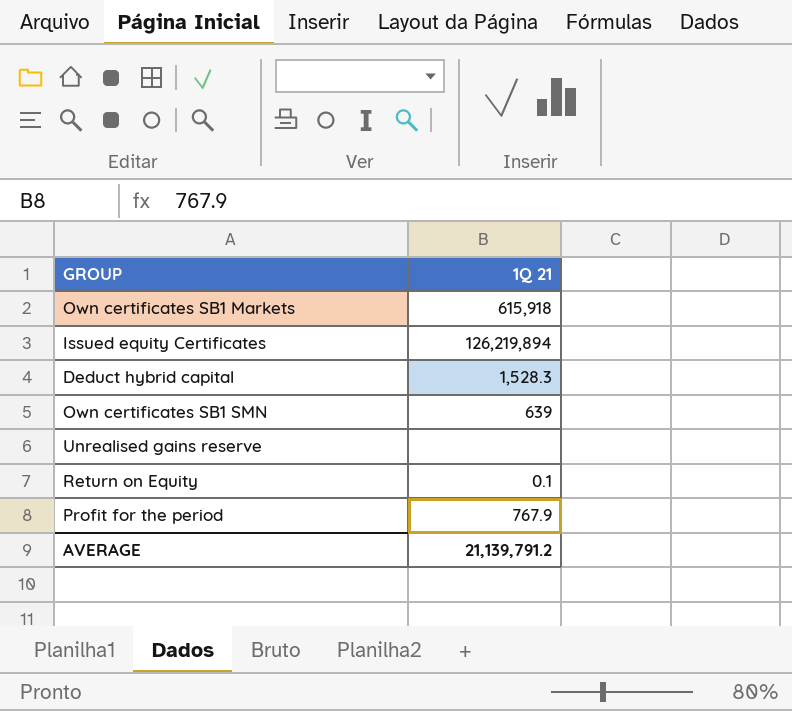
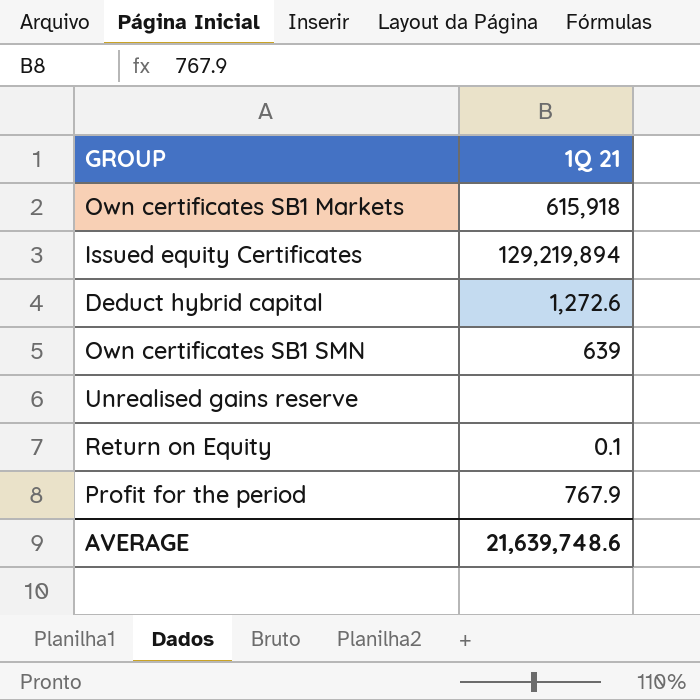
Issued equity Certificates | 1Q 21: 126,219,894 -> 129,219,894
Deduct hybrid capital | 1Q 21: 1,528.3 -> 1,272.6
AVERAGE | 1Q 21: 21,139,791.2 -> 21,639,748.6

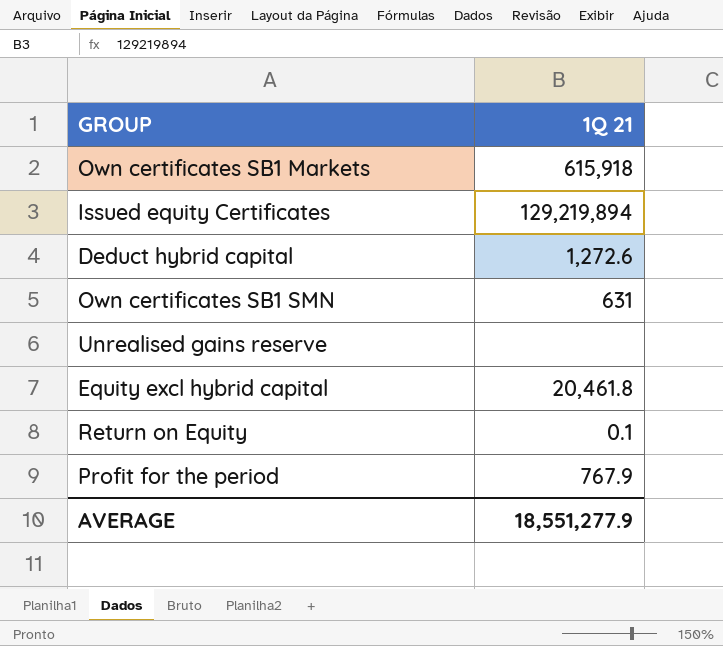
Own certificates SB1 SMN | 1Q 21: 639 -> 631
row Equity excl hybrid capital: none -> 20,461.8
AVERAGE | 1Q 21: 21,639,748.6 -> 18,551,277.9

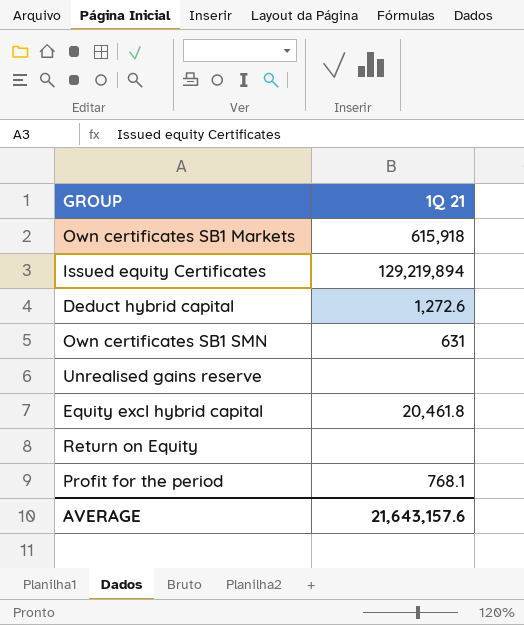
Return on Equity | 1Q 21: 0.1 -> none
Profit for the period | 1Q 21: 767.9 -> 768.1
AVERAGE | 1Q 21: 18,551,277.9 -> 21,643,157.6

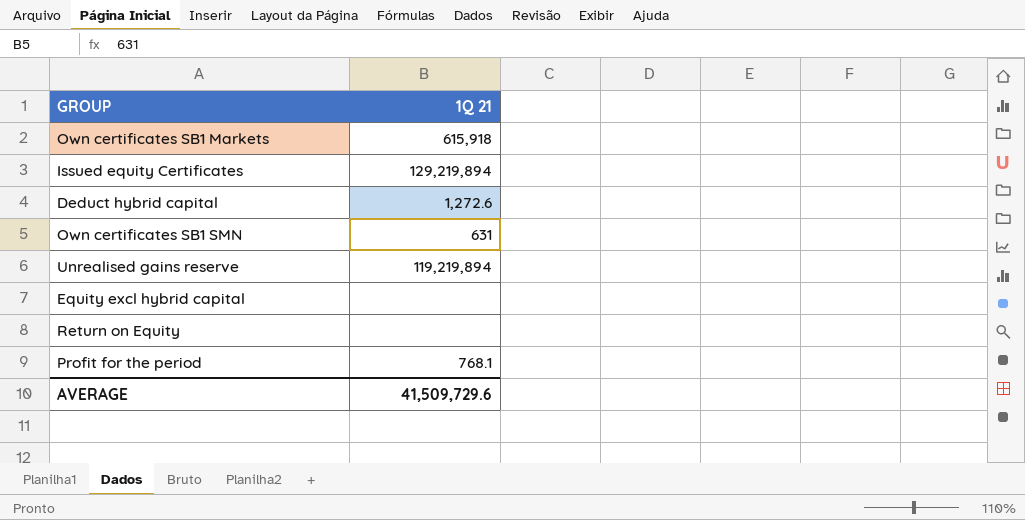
Unrealised gains reserve | 1Q 21: none -> 119,219,894
Equity excl hybrid capital | 1Q 21: 20,461.8 -> none
AVERAGE | 1Q 21: 21,643,157.6 -> 41,509,729.6

